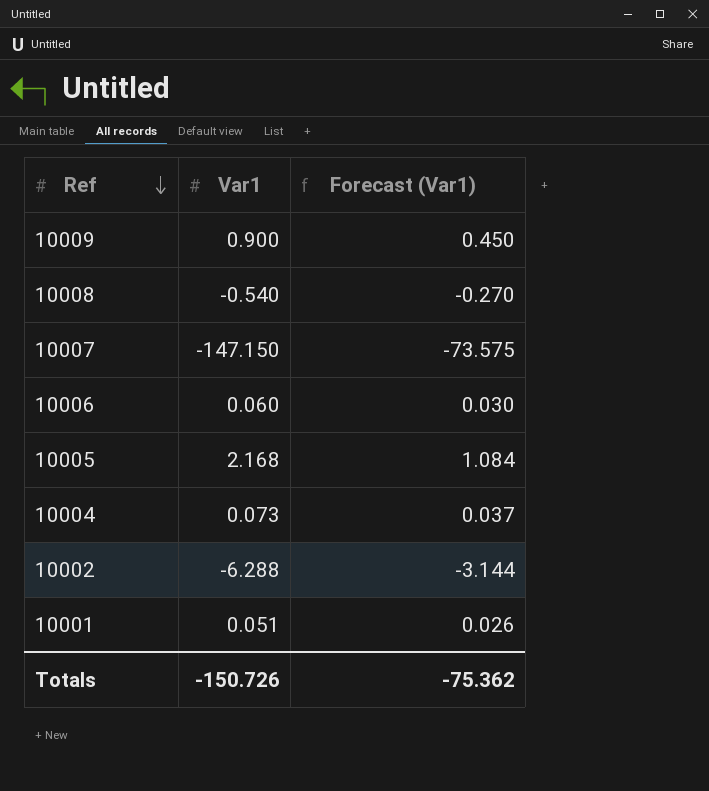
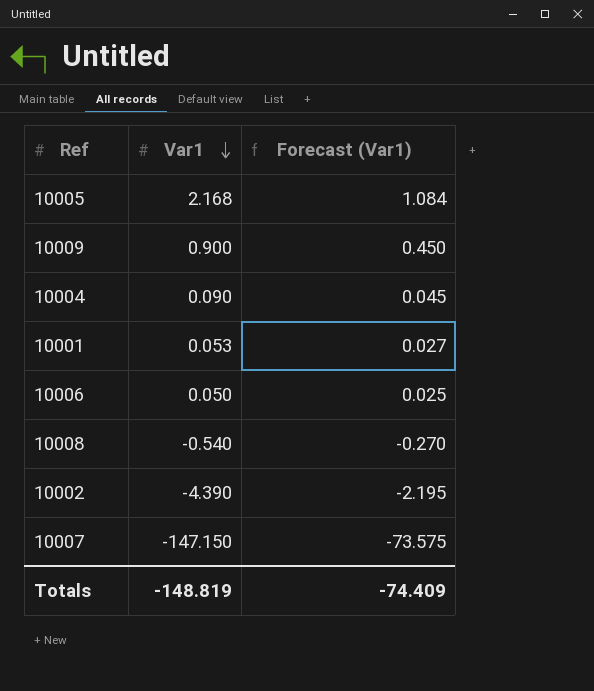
row order: Ref descending -> Var1 descending
10004 | Var1: 0.073 -> 0.090
10004 | Forecast (Var1): 0.037 -> 0.045
10001 | Var1: 0.051 -> 0.053
10001 | Forecast (Var1): 0.026 -> 0.027
10006 | Var1: 0.060 -> 0.050
10006 | Forecast (Var1): 0.030 -> 0.025
10002 | Var1: -6.288 -> -4.390
10002 | Forecast (Var1): -3.144 -> -2.195
Totals | Var1: -150.726 -> -148.819
Totals | Forecast (Var1): -75.362 -> -74.409

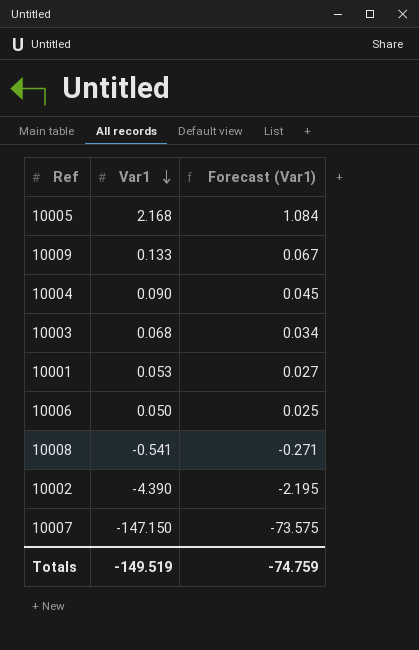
10009 | Var1: 0.900 -> 0.133
10009 | Forecast (Var1): 0.450 -> 0.067
row 10003: none -> 0.068 | 0.034
10008 | Var1: -0.540 -> -0.541
10008 | Forecast (Var1): -0.270 -> -0.271
Totals | Var1: -148.819 -> -149.519
Totals | Forecast (Var1): -74.409 -> -74.759

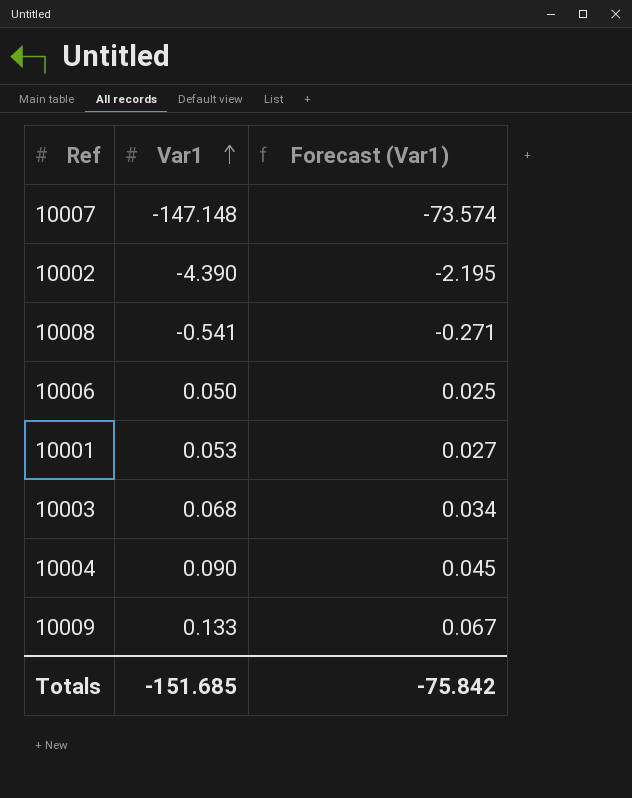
row order: Var1 descending -> Var1 ascending
row 10005: 2.168 | 1.084 -> none
10007 | Var1: -147.150 -> -147.148
10007 | Forecast (Var1): -73.575 -> -73.574
Totals | Var1: -149.519 -> -151.685
Totals | Forecast (Var1): -74.759 -> -75.842

